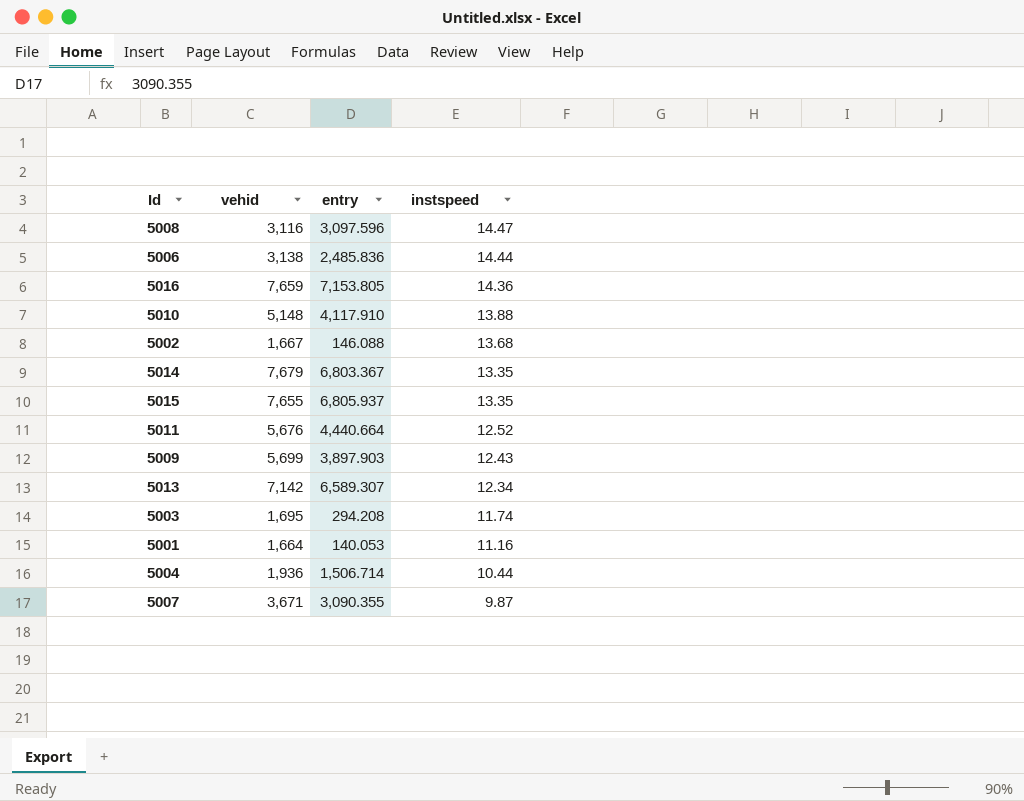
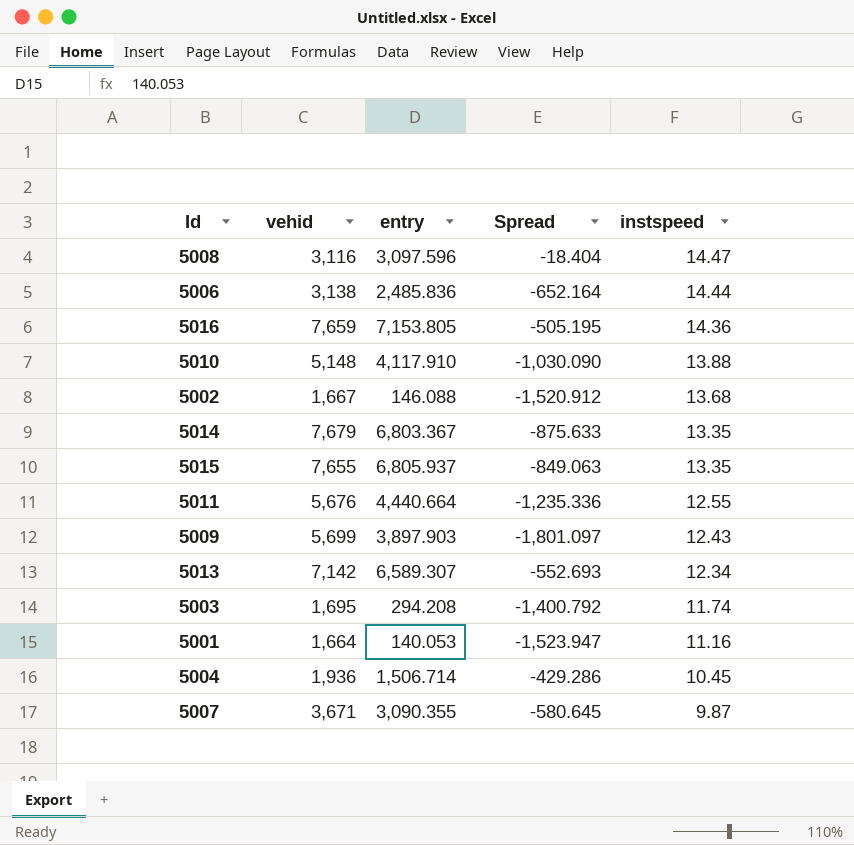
column Spread | formula: none -> [entry] - [vehid]
5011 | instspeed: 12.52 -> 12.55
5004 | instspeed: 10.44 -> 10.45

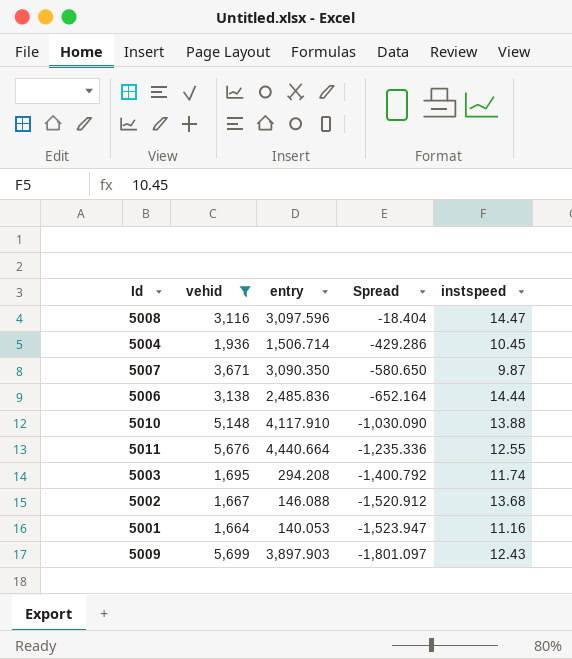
filter: none -> vehid <= 5,699
row order: instspeed descending -> Spread descending
5007 | entry: 3,090.355 -> 3,090.350
5007 | Spread: -580.645 -> -580.650

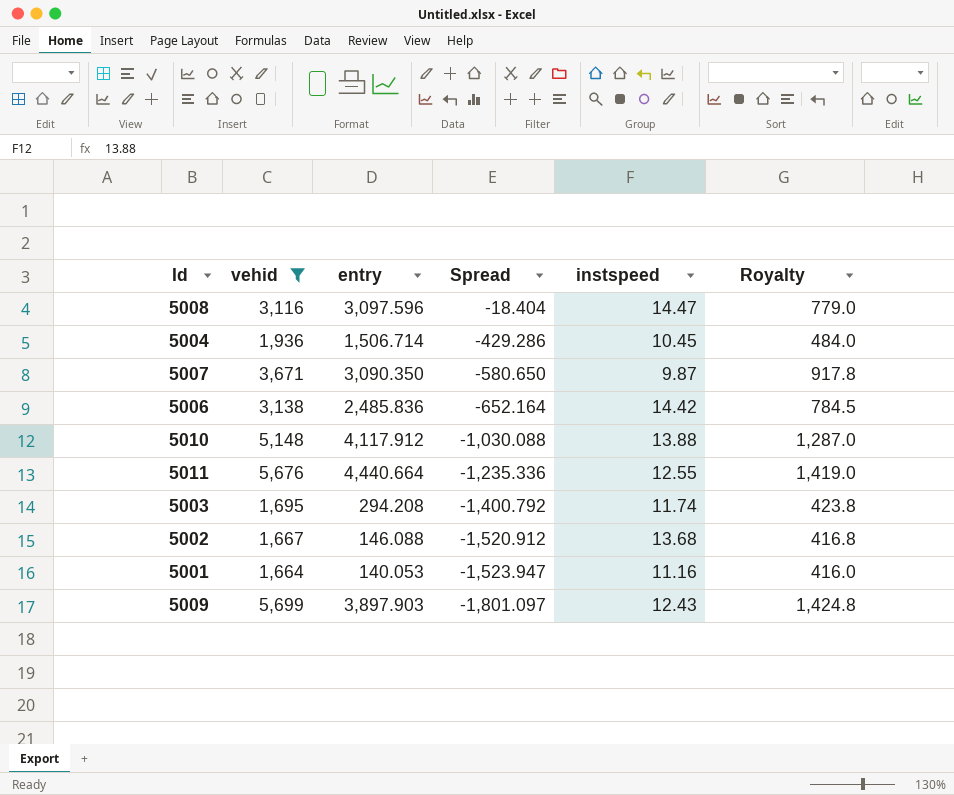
column Royalty | formula: none -> [vehid] * 0.25
5006 | instspeed: 14.44 -> 14.42
5010 | entry: 4,117.910 -> 4,117.912
5010 | Spread: -1,030.090 -> -1,030.088

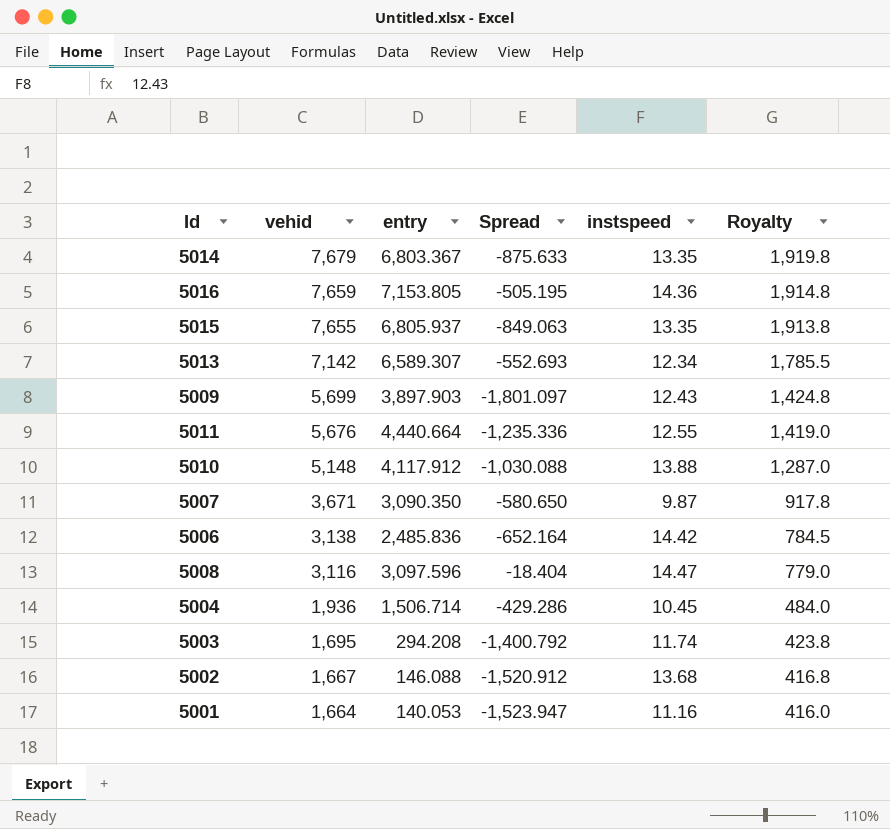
filter: vehid <= 5,699 -> none
row order: Spread descending -> vehid descending

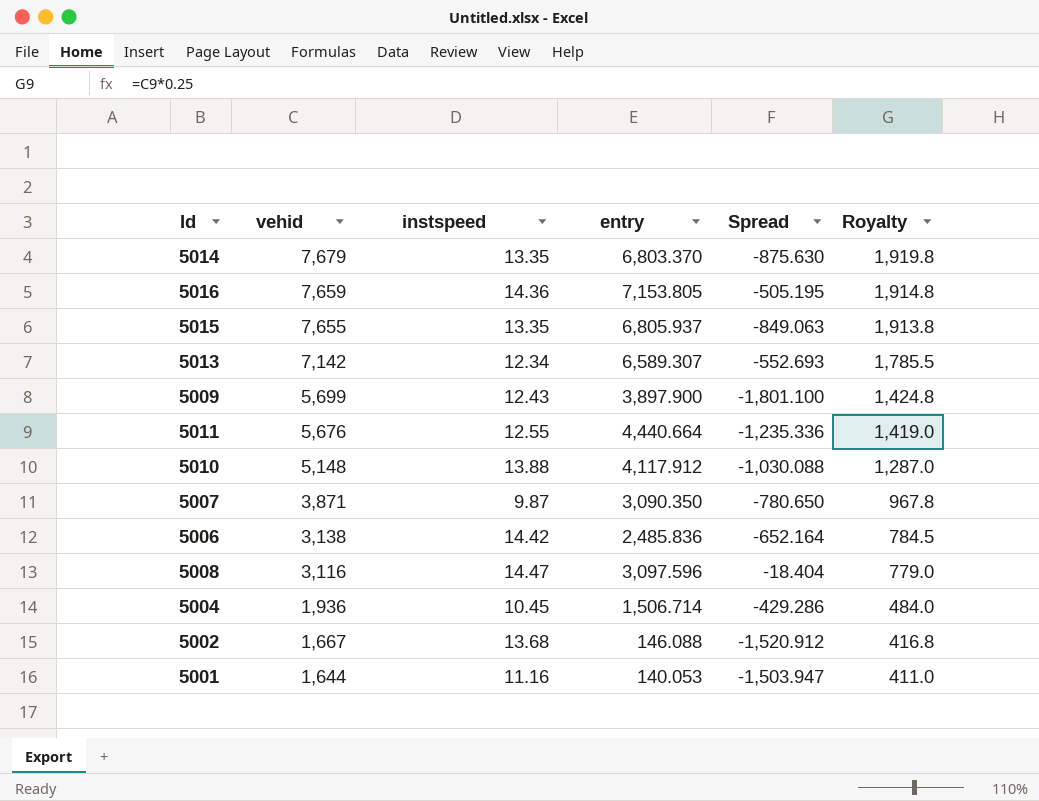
column instspeed | position: 5 -> 3
row 5003: 1,695 | 294.208 | -1,400.792 | 11.74 | 423.8 -> none
5014 | entry: 6,803.367 -> 6,803.370
5014 | Spread: -875.633 -> -875.630
5009 | entry: 3,897.903 -> 3,897.900
5009 | Spread: -1,801.097 -> -1,801.100
5007 | vehid: 3,671 -> 3,871
5007 | Spread: -580.650 -> -780.650
5007 | Royalty: 917.8 -> 967.8
5001 | vehid: 1,664 -> 1,644
5001 | Spread: -1,523.947 -> -1,503.947
5001 | Royalty: 416.0 -> 411.0

